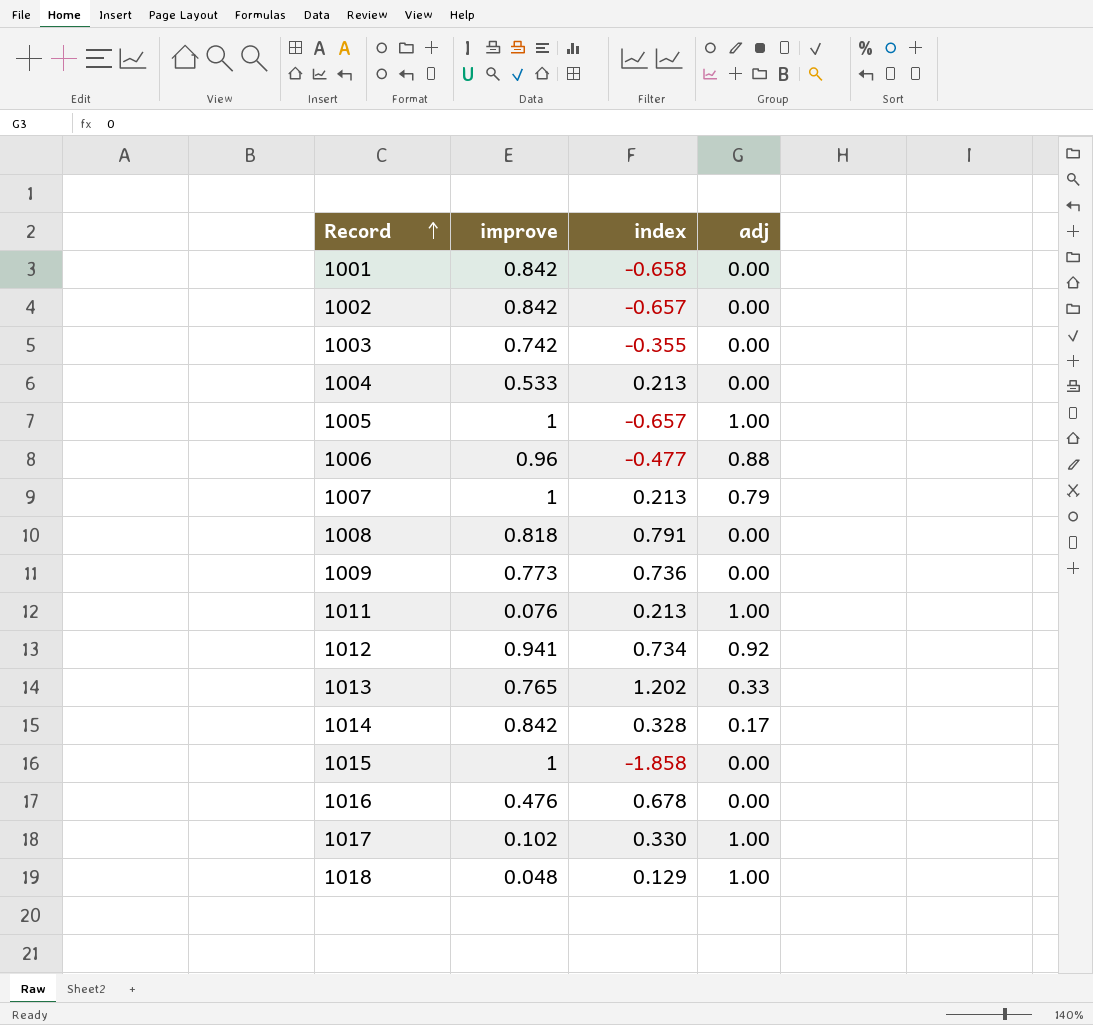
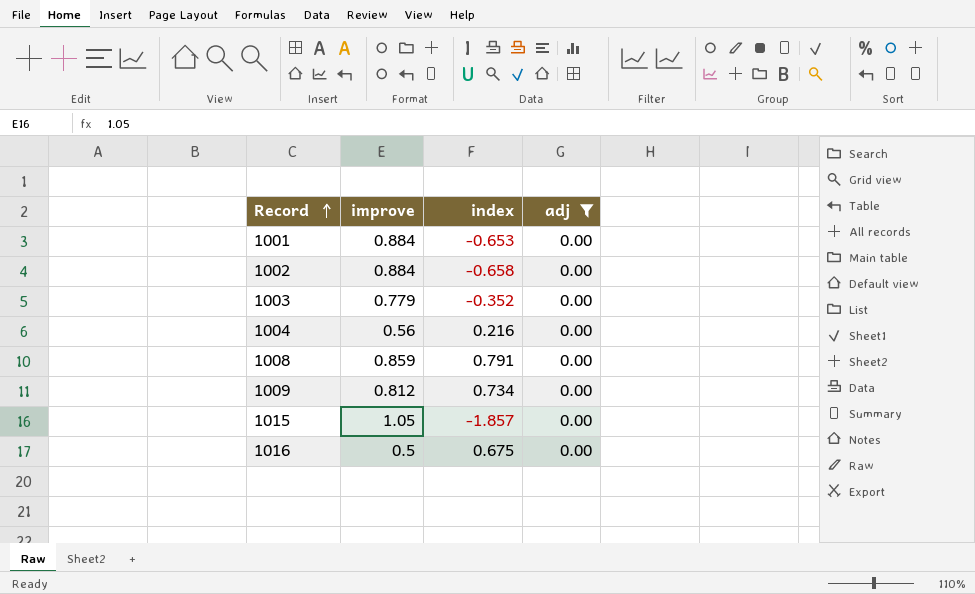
filter: none -> adj = 0.00
1001 | improve: 0.842 -> 0.884
1001 | index: -0.658 -> -0.653
1002 | improve: 0.842 -> 0.884
1002 | index: -0.657 -> -0.658
1003 | improve: 0.742 -> 0.779
1003 | index: -0.355 -> -0.352
1004 | improve: 0.533 -> 0.56
1004 | index: 0.213 -> 0.216
1008 | improve: 0.818 -> 0.859
1009 | improve: 0.773 -> 0.812
1009 | index: 0.736 -> 0.734
1015 | improve: 1 -> 1.05
1015 | index: -1.858 -> -1.857
1016 | improve: 0.476 -> 0.5
1016 | index: 0.678 -> 0.675

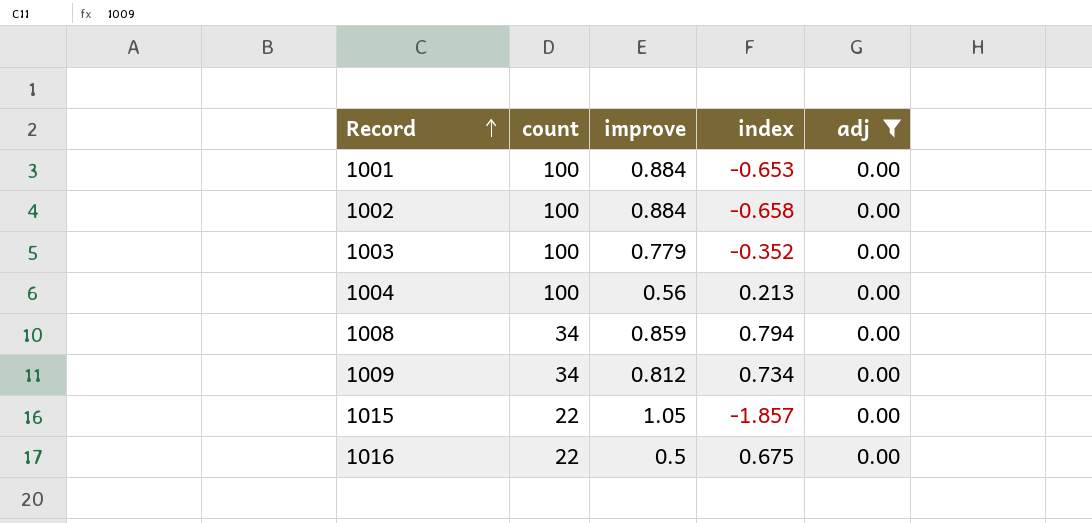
column count | position: none -> 2
1004 | index: 0.216 -> 0.213
1008 | index: 0.791 -> 0.794

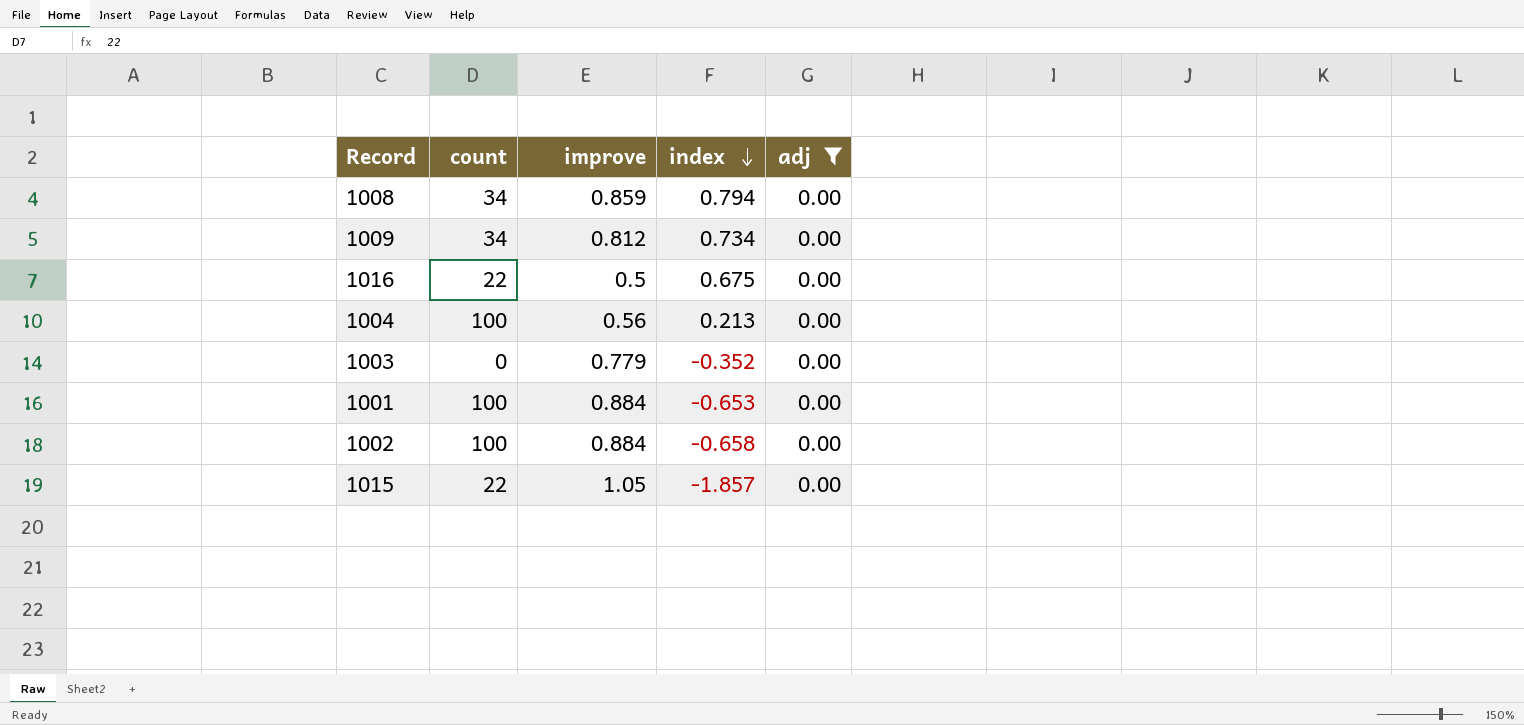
row order: Record ascending -> index descending
1003 | count: 100 -> 0

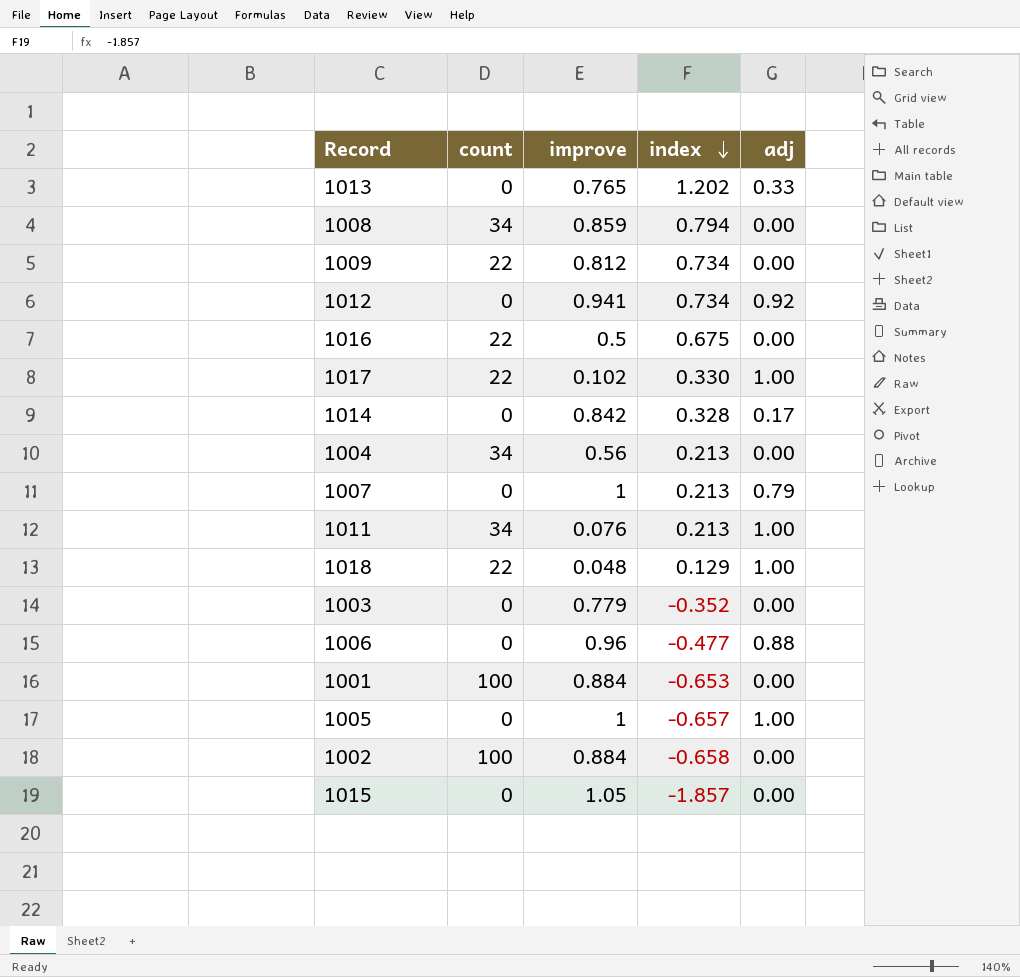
filter: adj = 0.00 -> none
1009 | count: 34 -> 22
1004 | count: 100 -> 34
1015 | count: 22 -> 0

